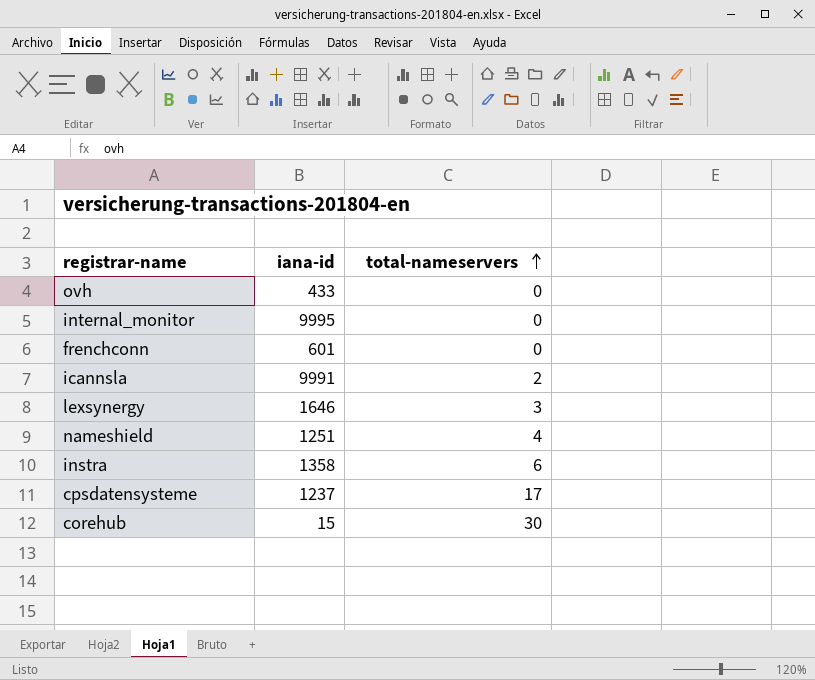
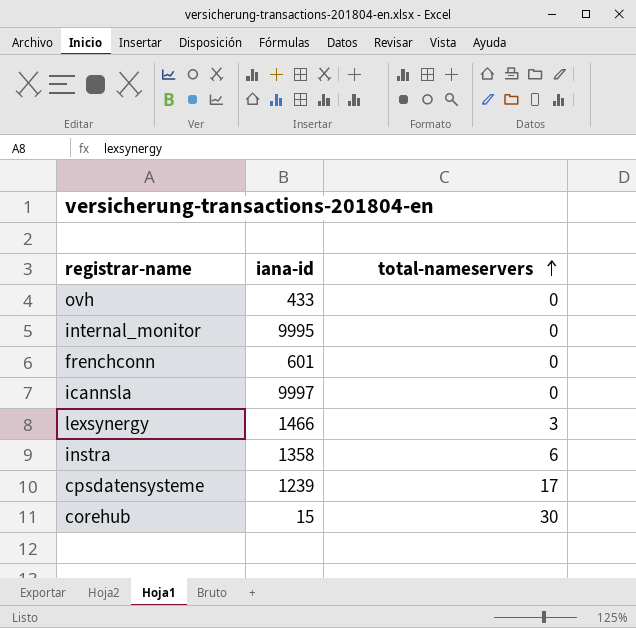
row nameshield: 1251 | 4 -> none
icannsla | iana-id: 9991 -> 9997
icannsla | total-nameservers: 2 -> 0
lexsynergy | iana-id: 1646 -> 1466
cpsdatensysteme | iana-id: 1237 -> 1239

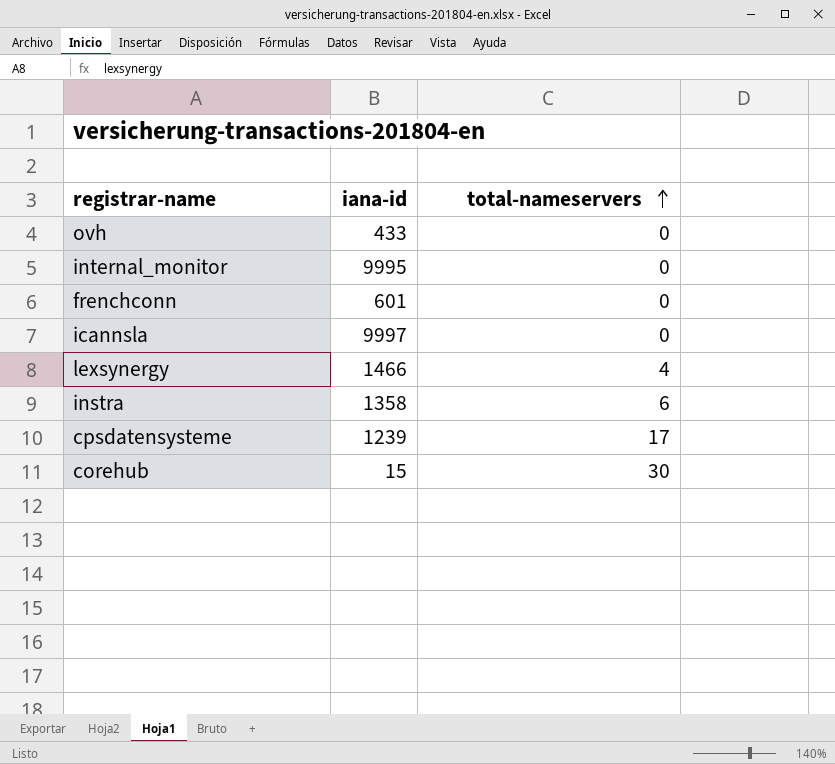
lexsynergy | total-nameservers: 3 -> 4

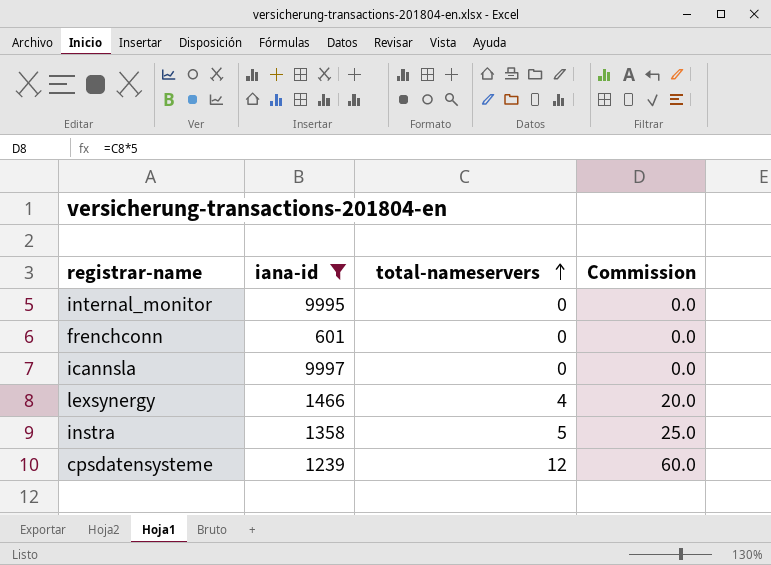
filter: none -> iana-id >= 601
column Commission | formula: none -> [total-nameservers] * 5
instra | total-nameservers: 6 -> 5
cpsdatensysteme | total-nameservers: 17 -> 12

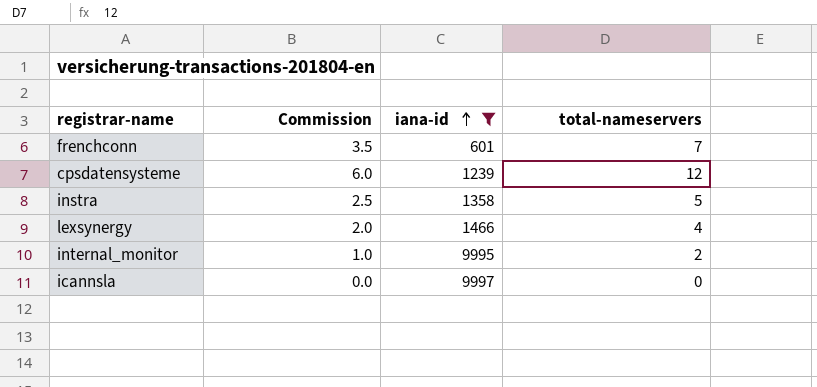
row order: total-nameservers ascending -> iana-id ascending
column Commission | formula: [total-nameservers] * 5 -> [total-nameservers] * 0.5
column Commission | position: 4 -> 2
frenchconn | total-nameservers: 0 -> 7
internal_monitor | total-nameservers: 0 -> 2

